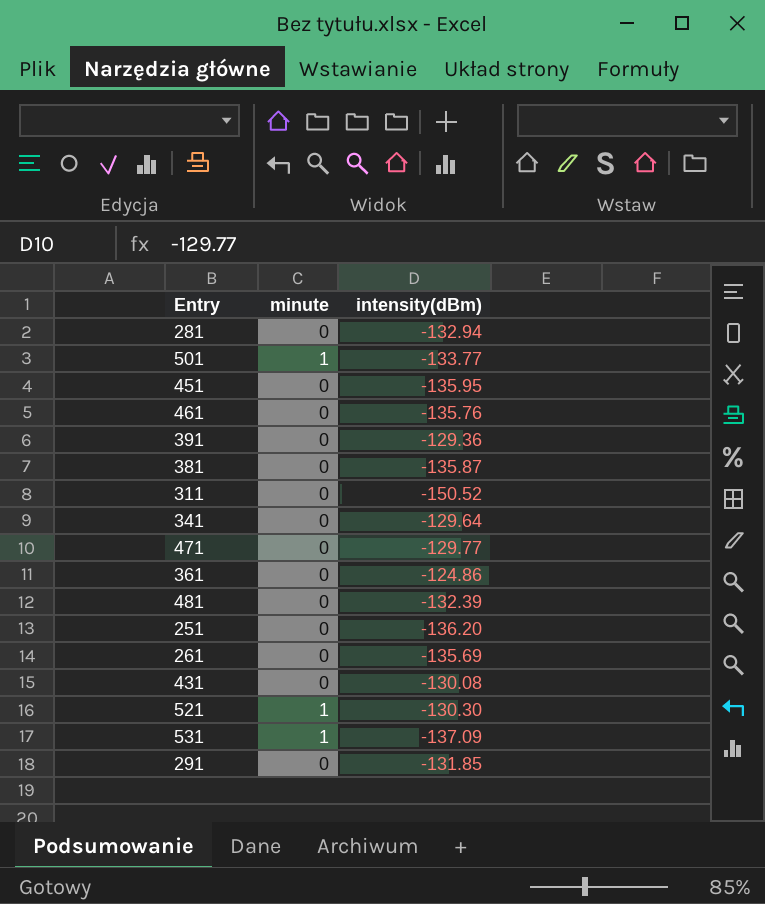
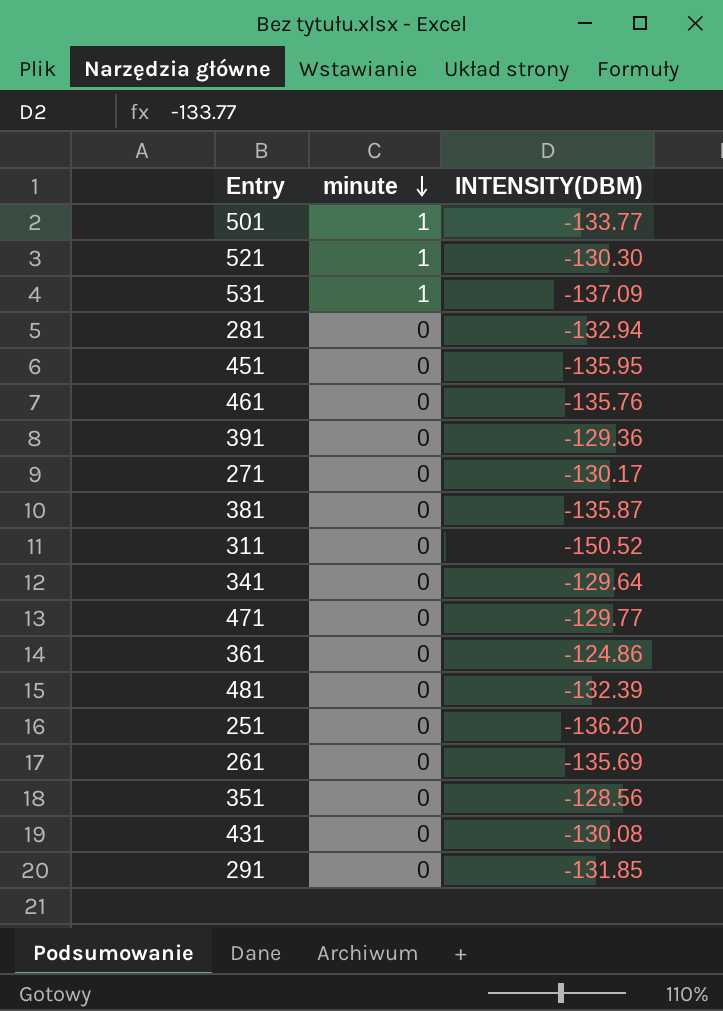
row order: none -> minute descending
column name: intensity(dBm) -> INTENSITY(DBM)
row 271: none -> 0 | -130.17
row 351: none -> 0 | -128.56

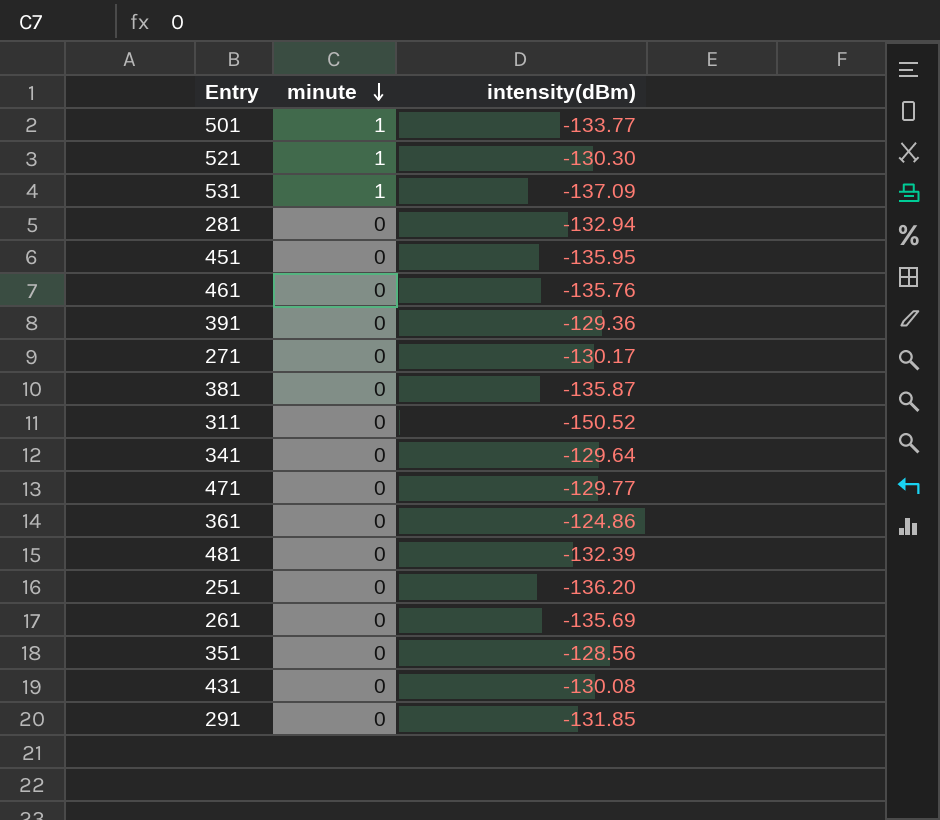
column name: INTENSITY(DBM) -> intensity(dBm)

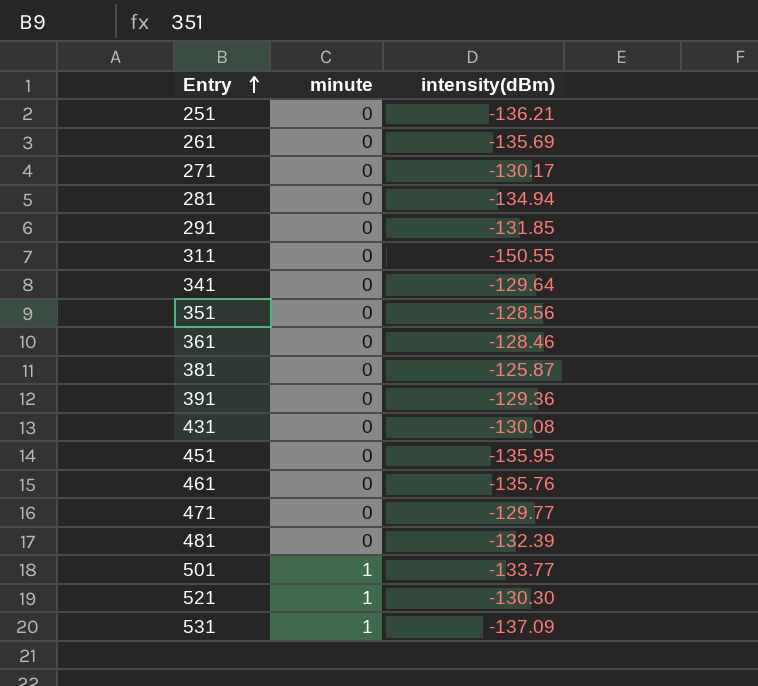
row order: minute descending -> Entry ascending
251 | intensity(dBm): -136.20 -> -136.21
281 | intensity(dBm): -132.94 -> -134.94
311 | intensity(dBm): -150.52 -> -150.55
361 | intensity(dBm): -124.86 -> -128.46
381 | intensity(dBm): -135.87 -> -125.87

